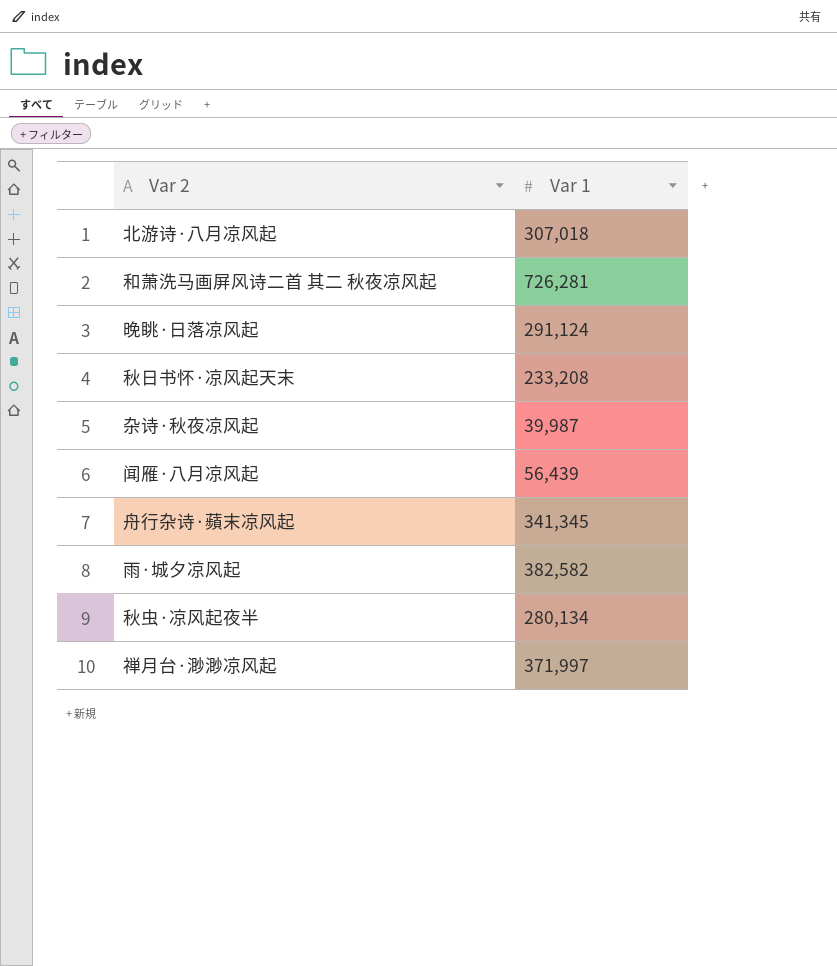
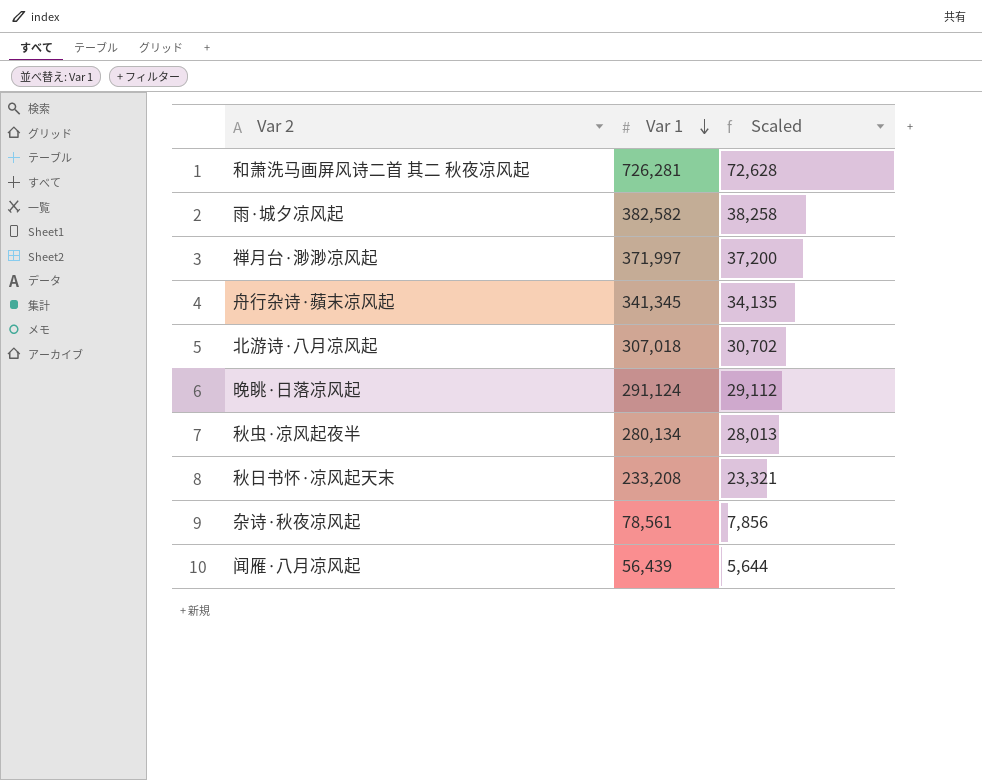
row order: none -> Var 1 descending
column Scaled | formula: none -> [Var 1] * 0.1
杂诗·秋夜凉风起 | Var 1: 39,987 -> 78,561

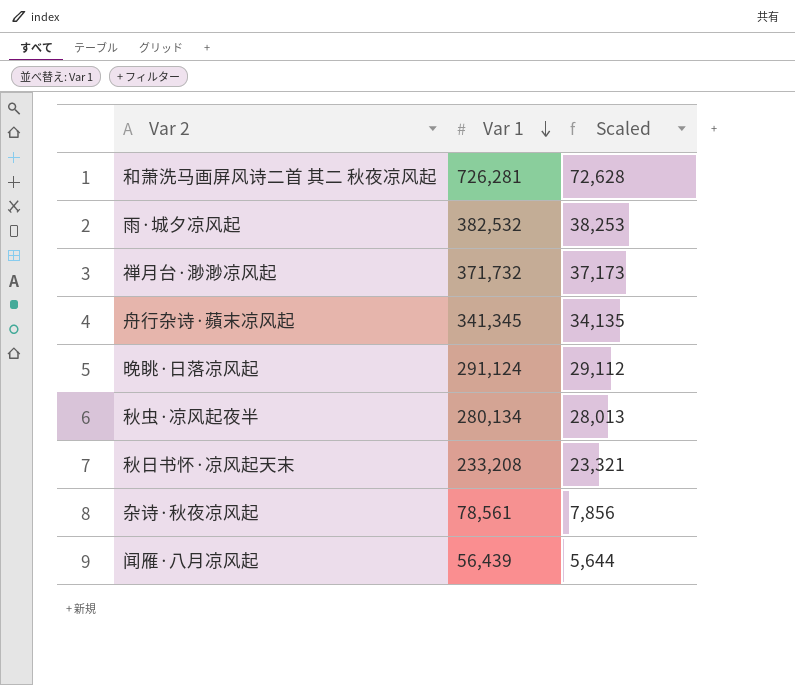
row 北游诗·八月凉风起: 307,018 | 30,702 -> none
雨·城夕凉风起 | Var 1: 382,582 -> 382,532
雨·城夕凉风起 | Scaled: 38,258 -> 38,253
禅月台·渺渺凉风起 | Var 1: 371,997 -> 371,732
禅月台·渺渺凉风起 | Scaled: 37,200 -> 37,173

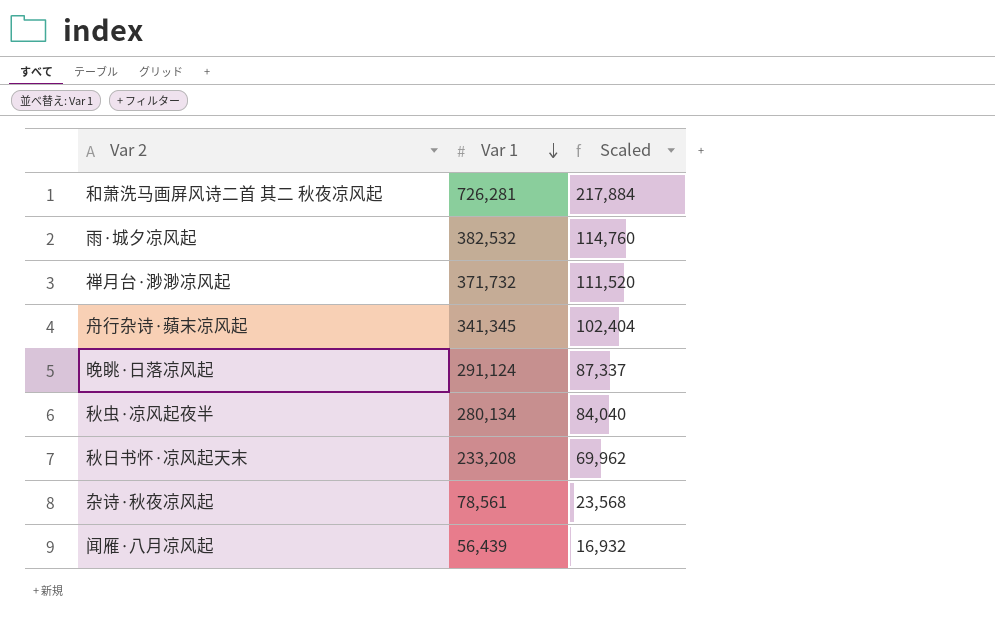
column Scaled | formula: [Var 1] * 0.1 -> [Var 1] * 0.3

